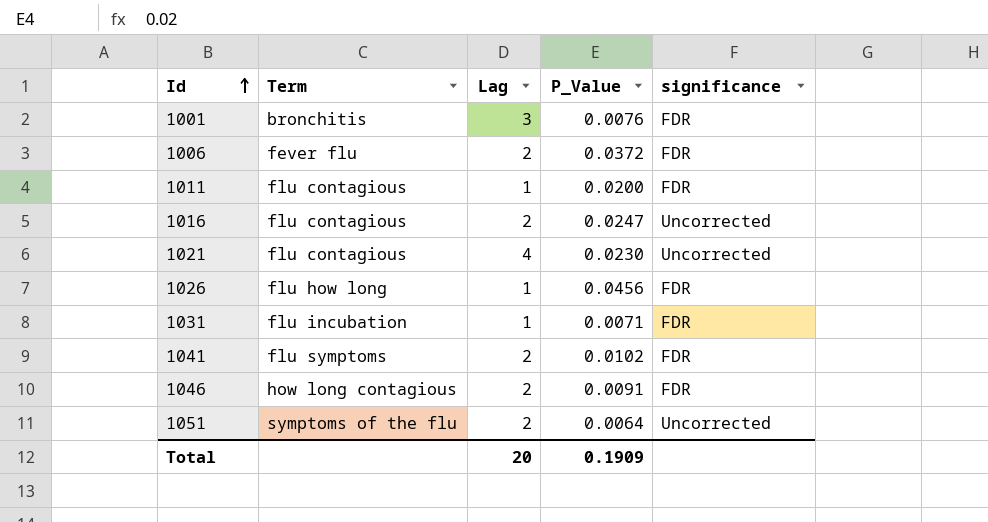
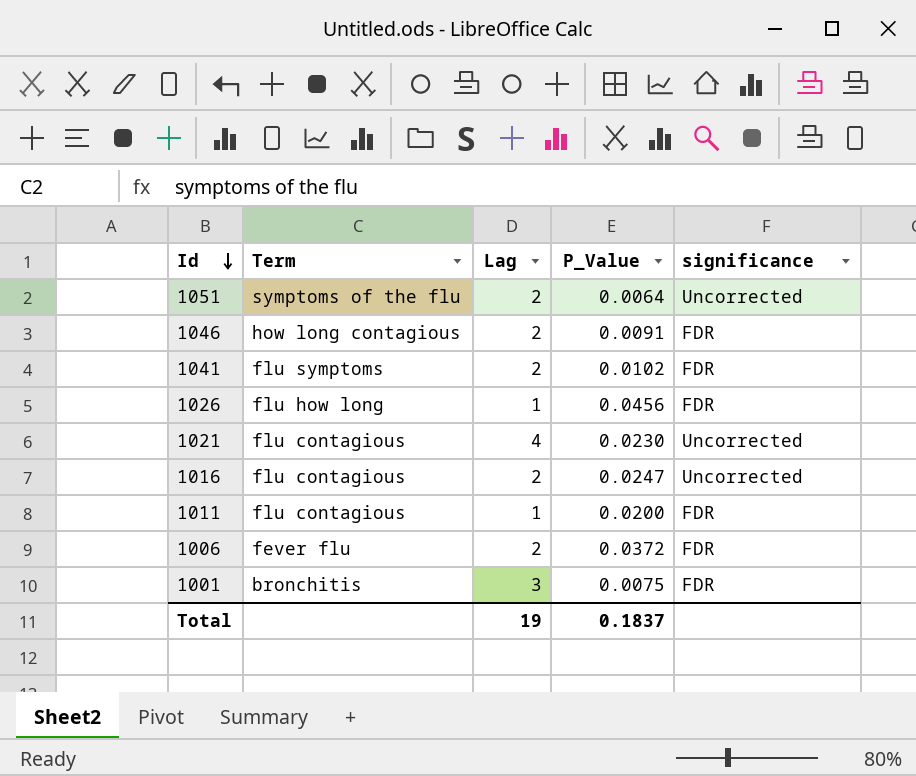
row order: Id ascending -> Id descending
row 1031: flu incubation | 1 | 0.0071 | FDR -> none
1001 | P_Value: 0.0076 -> 0.0075
Total | Lag: 20 -> 19
Total | P_Value: 0.1909 -> 0.1837

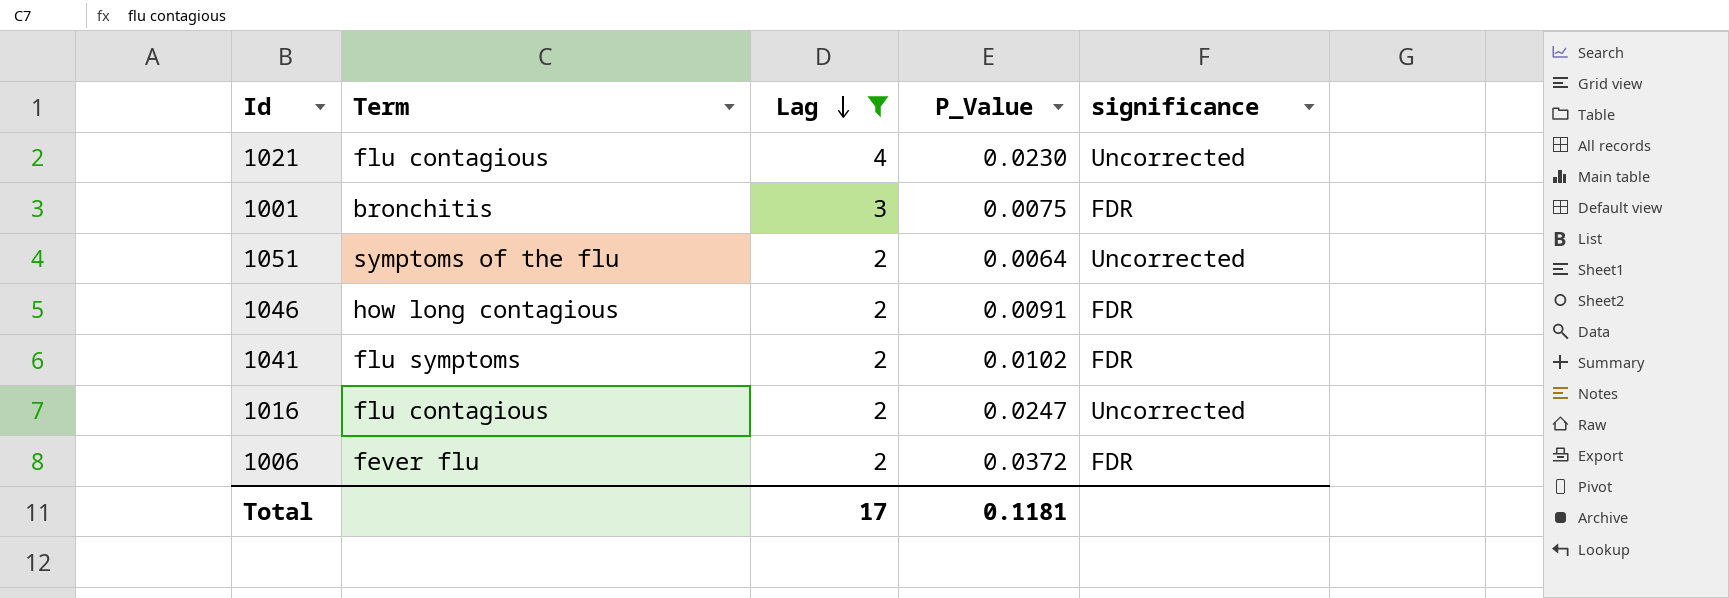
filter: none -> Lag != 1
row order: Id descending -> Lag descending
Total | Lag: 19 -> 17
Total | P_Value: 0.1837 -> 0.1181

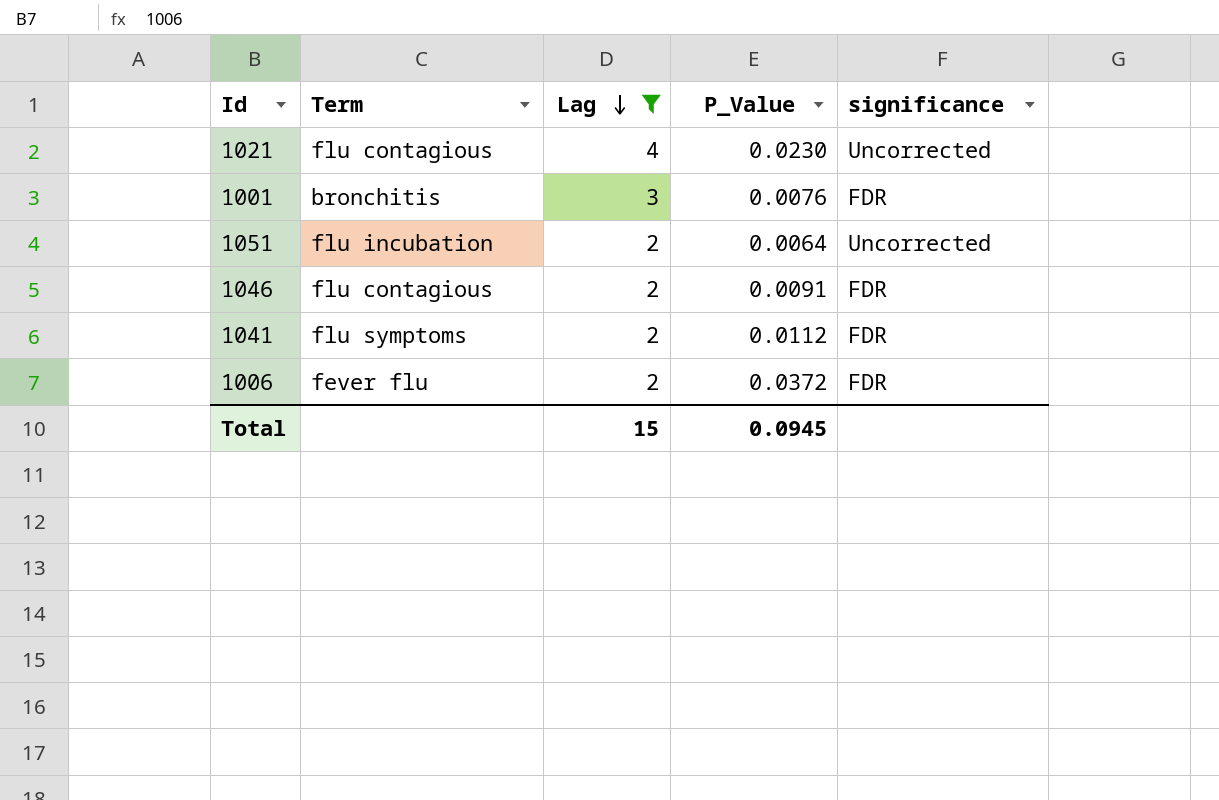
row 1016: flu contagious | 2 | 0.0247 | Uncorrected -> none
1001 | P_Value: 0.0075 -> 0.0076
1051 | Term: symptoms of the flu -> flu incubation
1046 | Term: how long contagious -> flu contagious
1041 | P_Value: 0.0102 -> 0.0112
Total | Lag: 17 -> 15
Total | P_Value: 0.1181 -> 0.0945

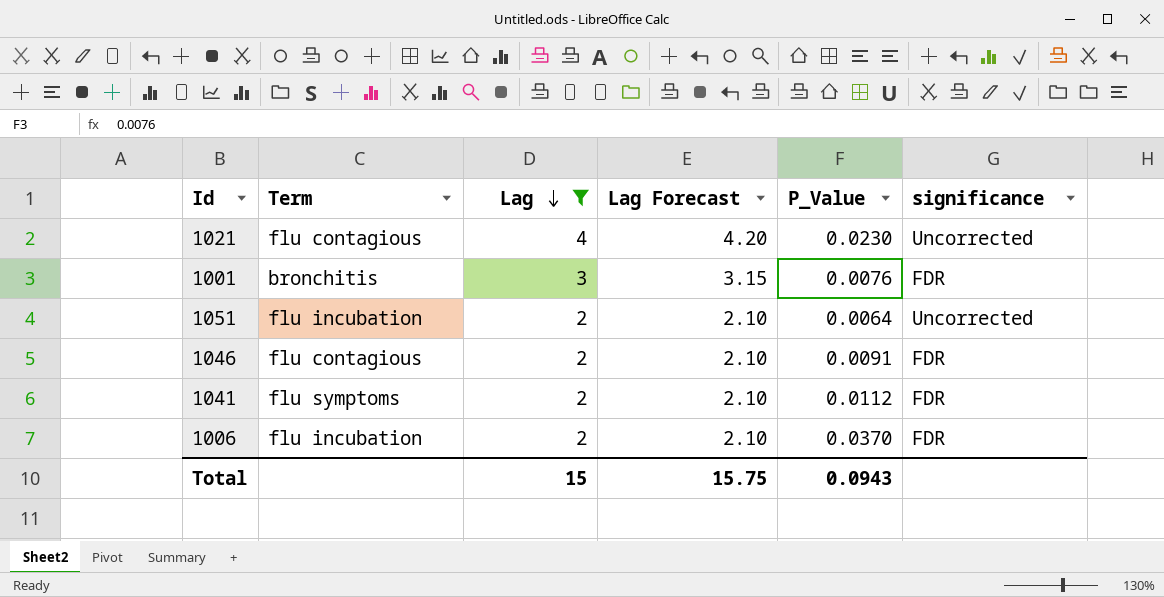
column Lag Forecast | formula: none -> [Lag] * 1.05
1006 | Term: fever flu -> flu incubation
1006 | P_Value: 0.0372 -> 0.0370
Total | P_Value: 0.0945 -> 0.0943

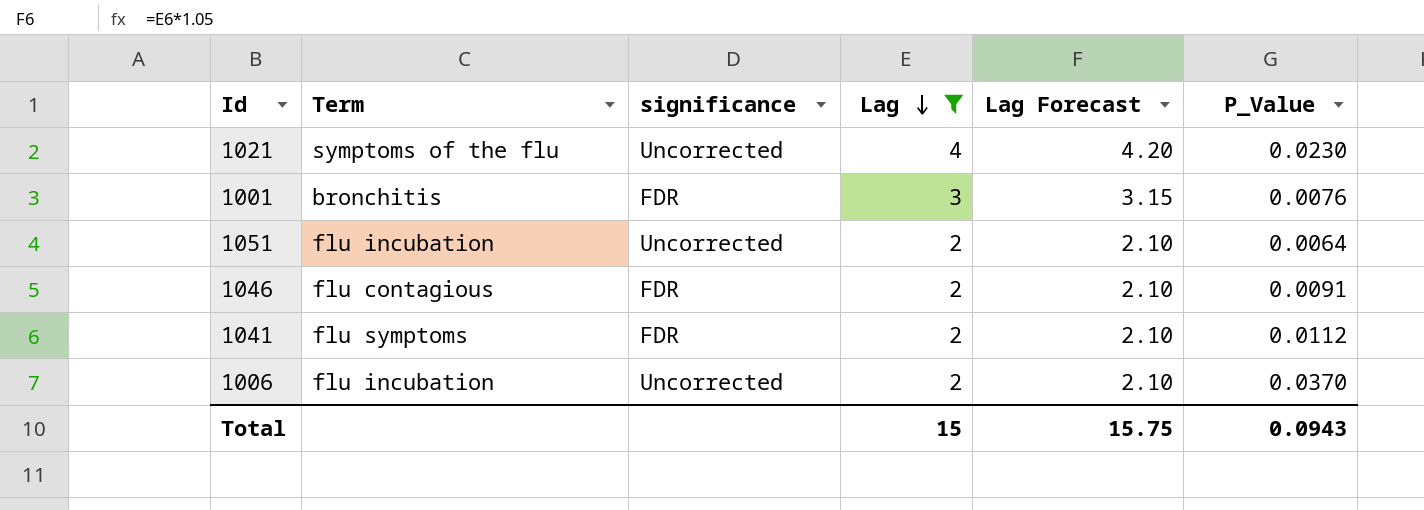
column significance | position: 6 -> 3
1021 | Term: flu contagious -> symptoms of the flu
1006 | significance: FDR -> Uncorrected

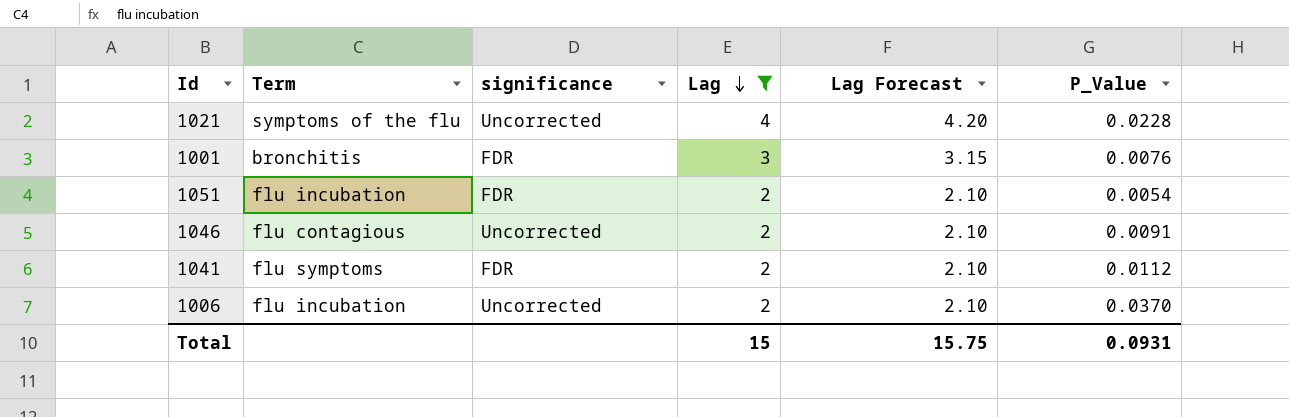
1021 | P_Value: 0.0230 -> 0.0228
1051 | significance: Uncorrected -> FDR
1051 | P_Value: 0.0064 -> 0.0054
1046 | significance: FDR -> Uncorrected
Total | P_Value: 0.0943 -> 0.0931

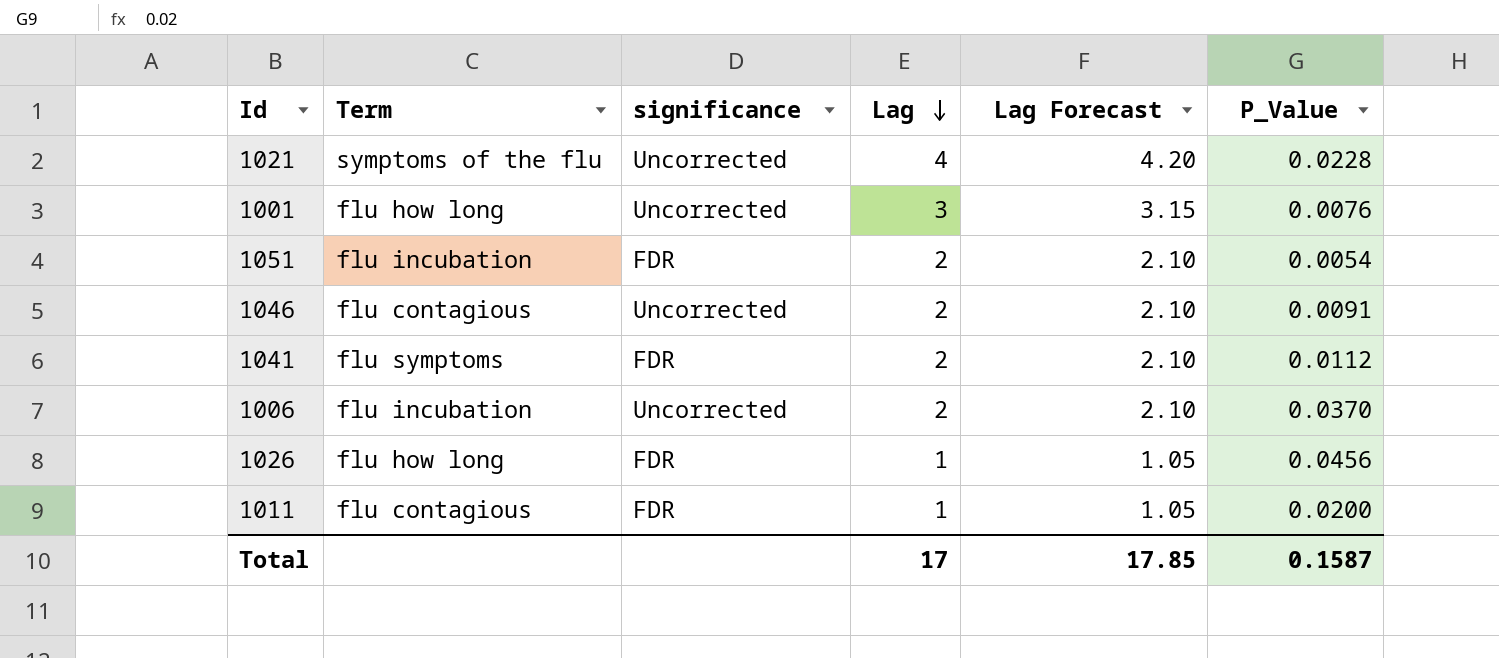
filter: Lag != 1 -> none
1001 | Term: bronchitis -> flu how long
1001 | significance: FDR -> Uncorrected
Total | Lag: 15 -> 17
Total | Lag Forecast: 15.75 -> 17.85
Total | P_Value: 0.0931 -> 0.1587

